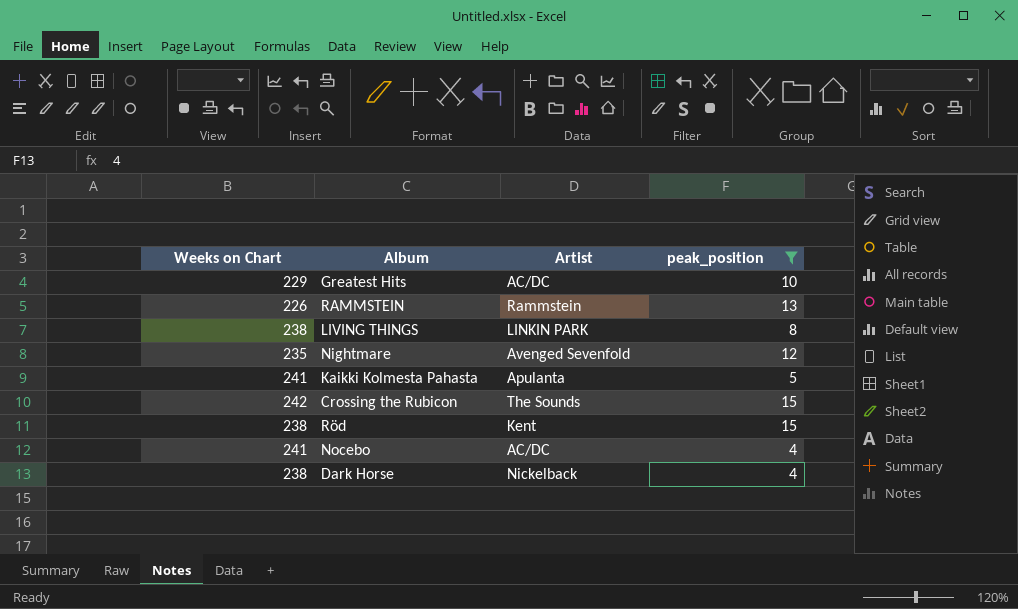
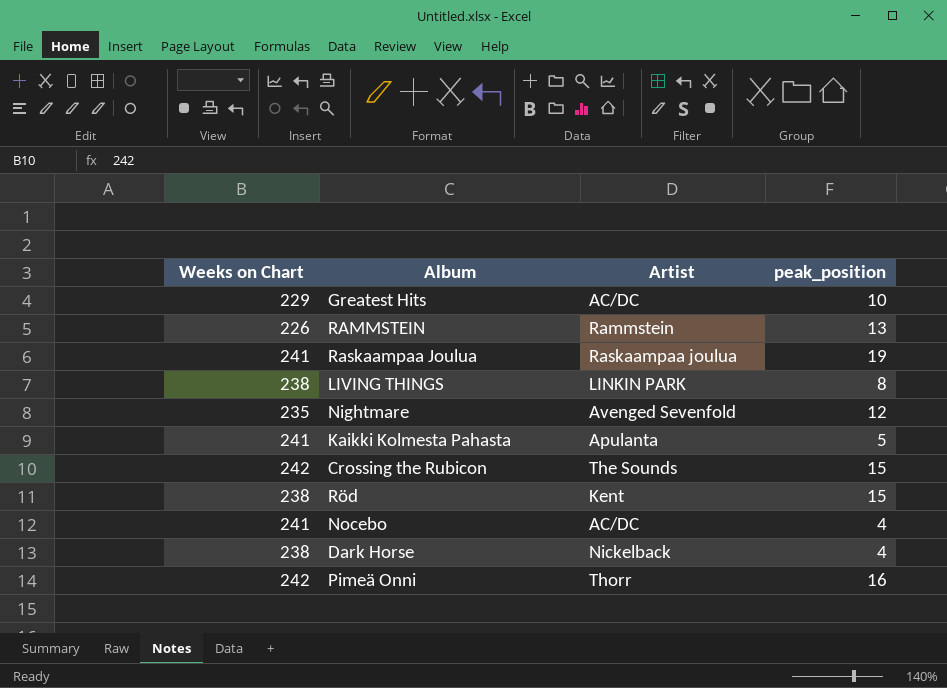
filter: peak_position <= 15 -> none

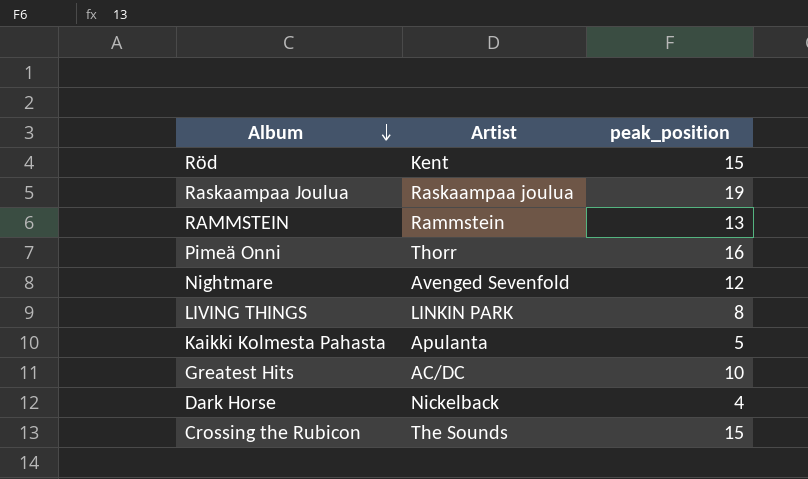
row order: none -> Album descending
column Weeks on Chart | position: 1 -> none
row Nocebo: 241 | AC/DC | 4 -> none

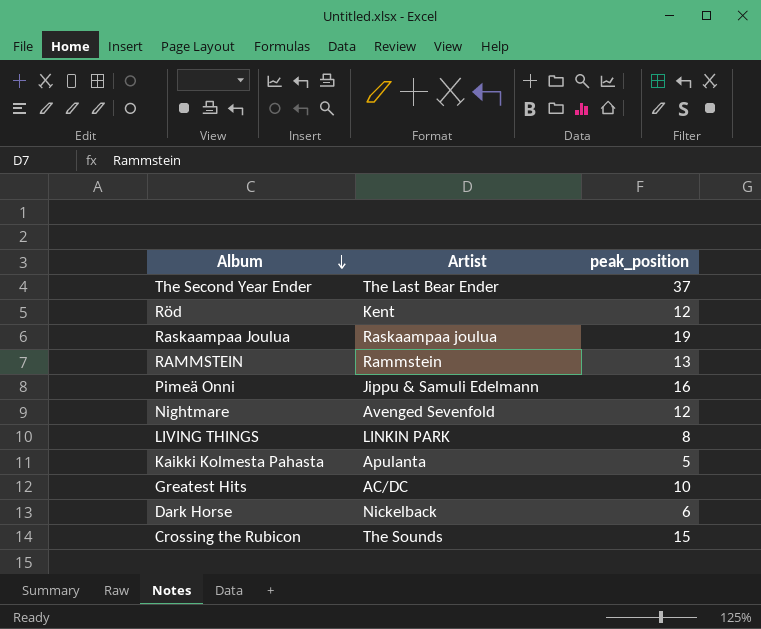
row The Second Year Ender: none -> The Last Bear Ender | 37
Röd | peak_position: 15 -> 12
Pimeä Onni | Artist: Thorr -> Jippu & Samuli Edelmann
Dark Horse | peak_position: 4 -> 6

